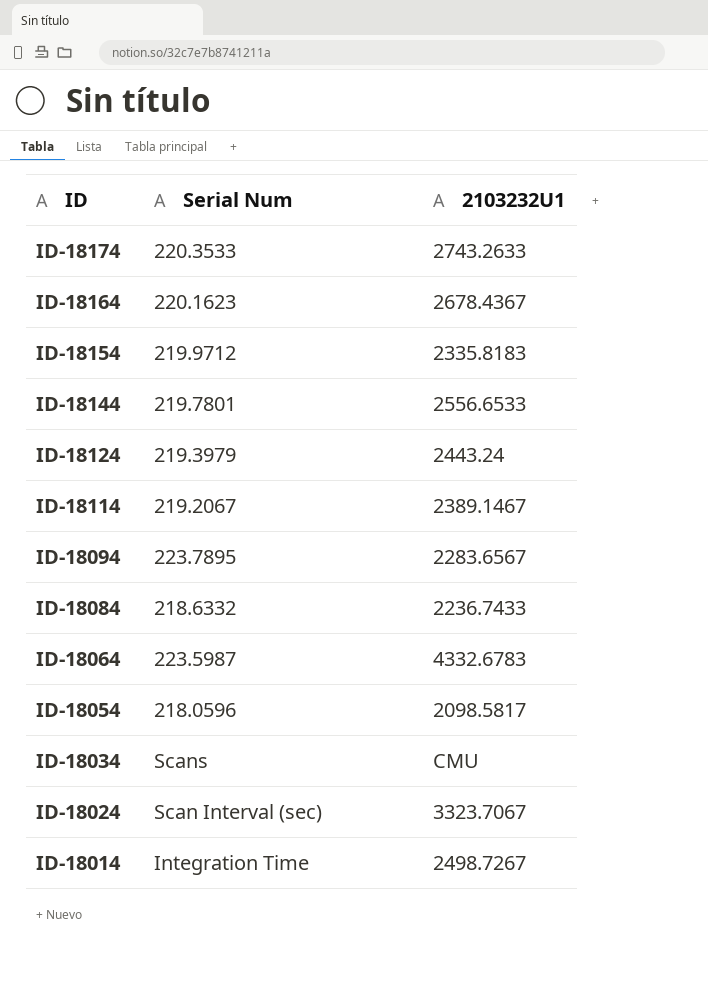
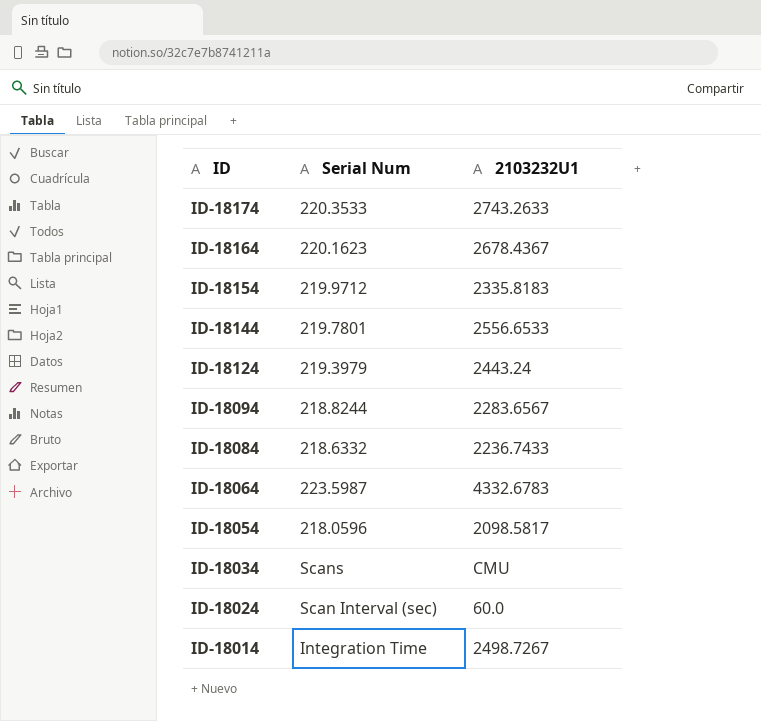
row ID-18114: 219.2067 | 2389.1467 -> none
ID-18094 | Serial Num: 223.7895 -> 218.8244
ID-18024 | 2103232U1: 3323.7067 -> 60.0

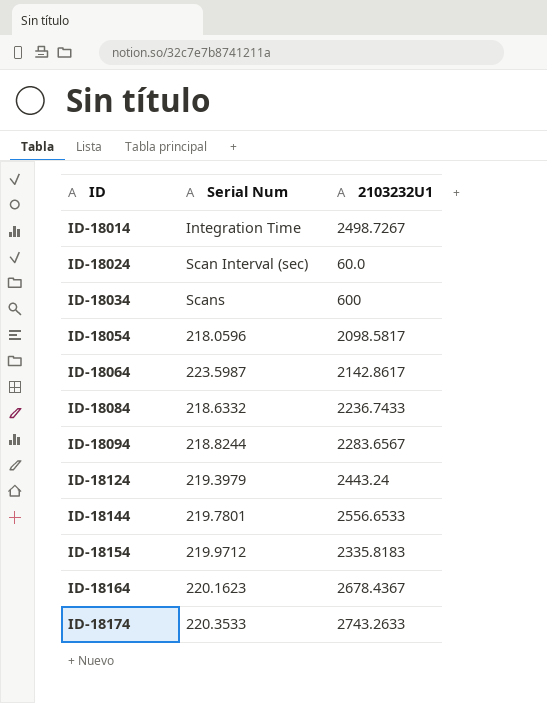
row order: ID descending -> ID ascending
ID-18034 | 2103232U1: CMU -> 600
ID-18064 | 2103232U1: 4332.6783 -> 2142.8617

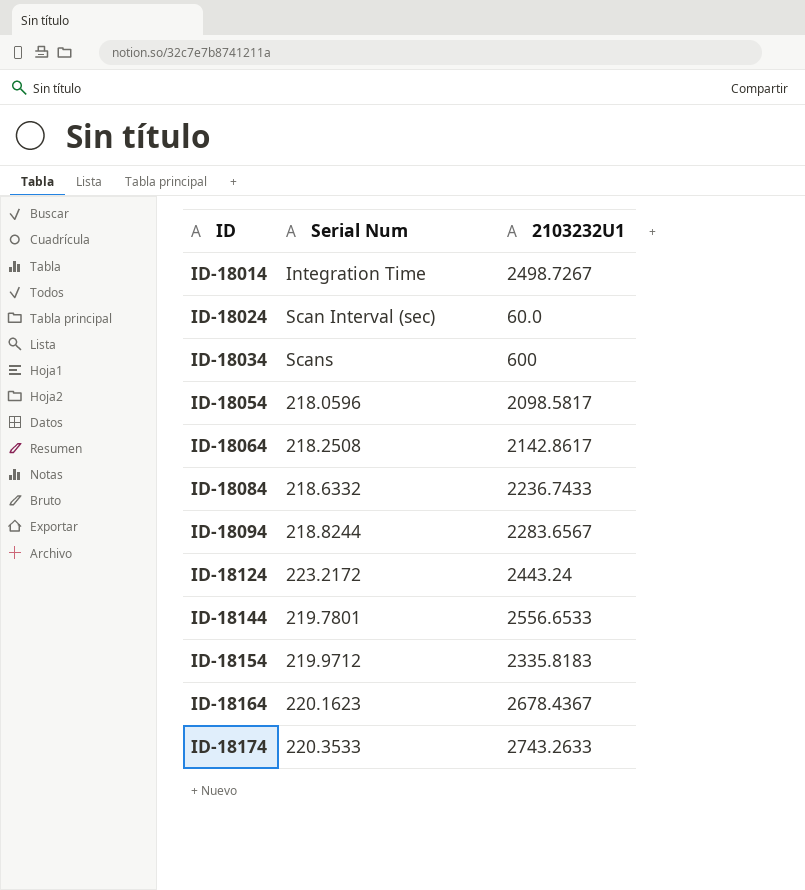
ID-18064 | Serial Num: 223.5987 -> 218.2508
ID-18124 | Serial Num: 219.3979 -> 223.2172

